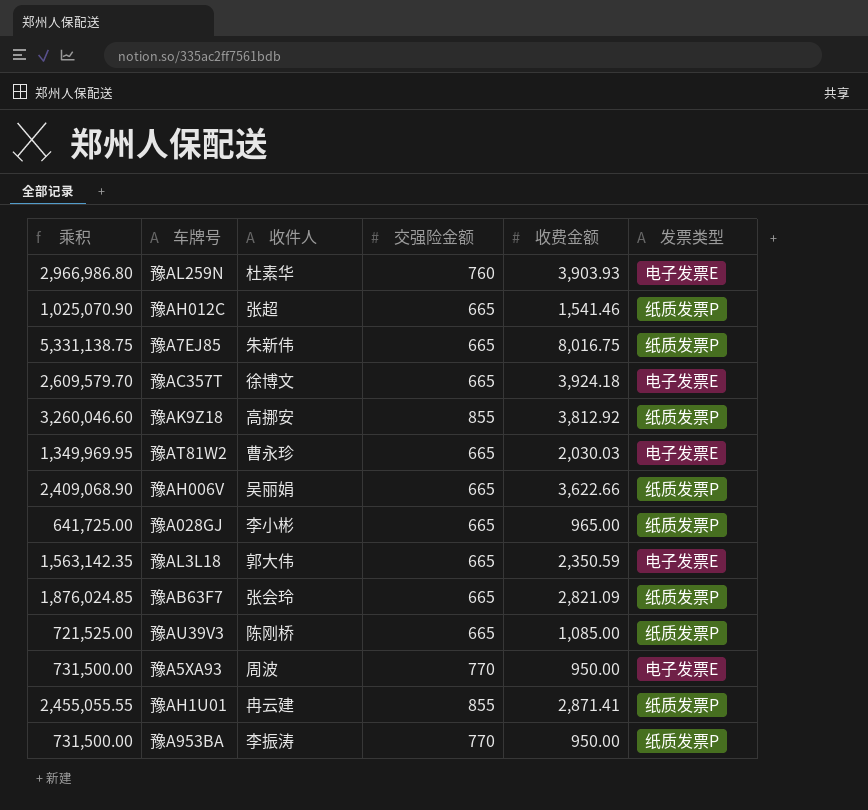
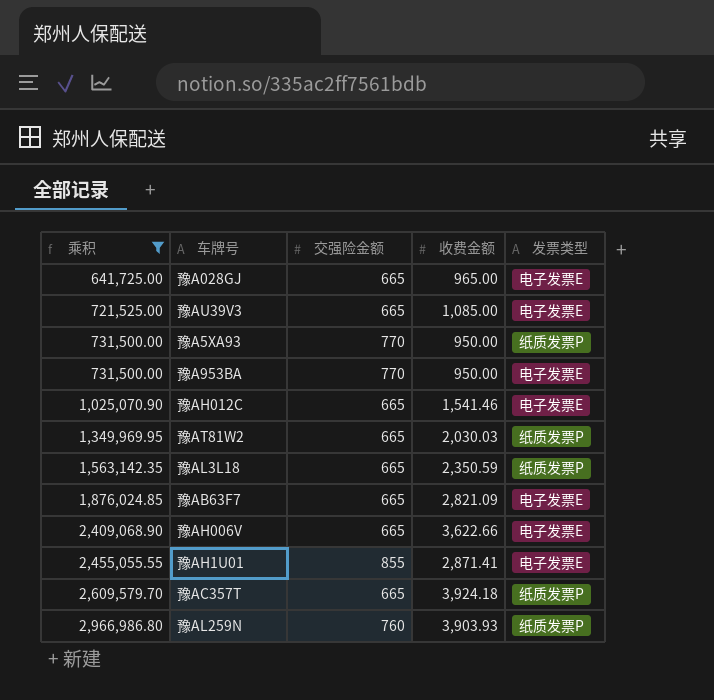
filter: none -> 乘积 <= 2,966,986.80
row order: none -> 乘积 ascending
column 收件人 | position: 3 -> none
豫A028GJ | 发票类型: 纸质发票P -> 电子发票E
豫AU39V3 | 发票类型: 纸质发票P -> 电子发票E
豫A5XA93 | 发票类型: 电子发票E -> 纸质发票P
豫A953BA | 发票类型: 纸质发票P -> 电子发票E
豫AH012C | 发票类型: 纸质发票P -> 电子发票E
豫AT81W2 | 发票类型: 电子发票E -> 纸质发票P
豫AL3L18 | 发票类型: 电子发票E -> 纸质发票P
豫AB63F7 | 发票类型: 纸质发票P -> 电子发票E
豫AH006V | 发票类型: 纸质发票P -> 电子发票E
豫AH1U01 | 发票类型: 纸质发票P -> 电子发票E
豫AC357T | 发票类型: 电子发票E -> 纸质发票P
豫AL259N | 发票类型: 电子发票E -> 纸质发票P

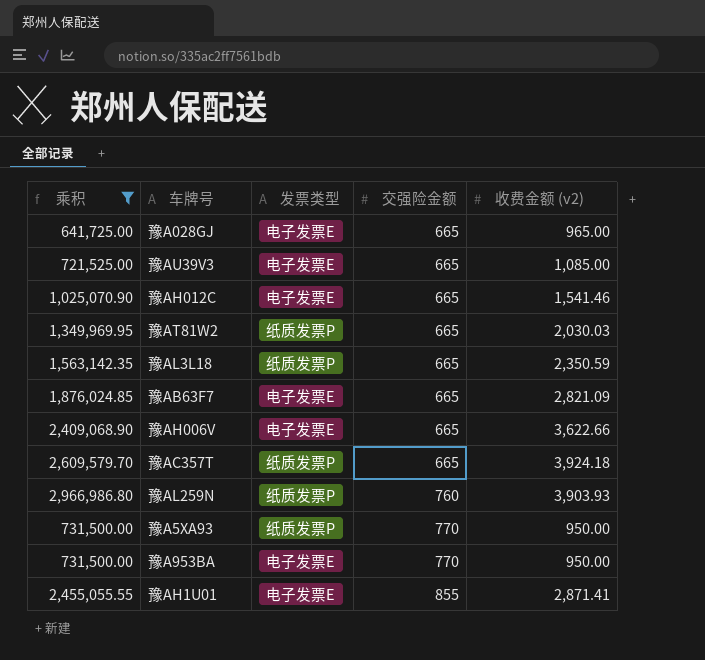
row order: 乘积 ascending -> 交强险金额 ascending
column 发票类型 | position: 5 -> 3
column name: 收费金额 -> 收费金额 (v2)

